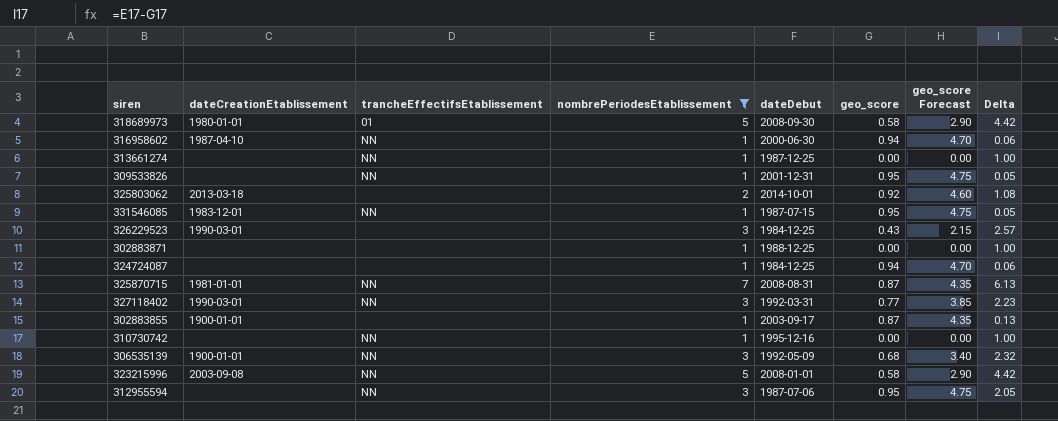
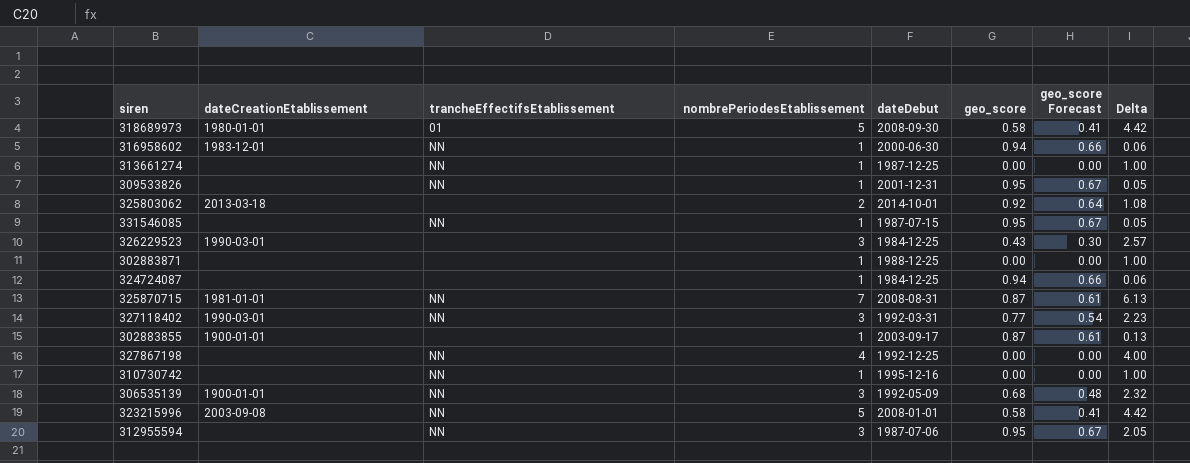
filter: nombrePeriodesEtablissement != 4 -> none
column geo_score Forecast | formula: [geo_score] * 5 -> [geo_score] * 0.7
316958602 | dateCreationEtablissement: 1987-04-10 -> 1983-12-01
331546085 | dateCreationEtablissement: 1983-12-01 -> none

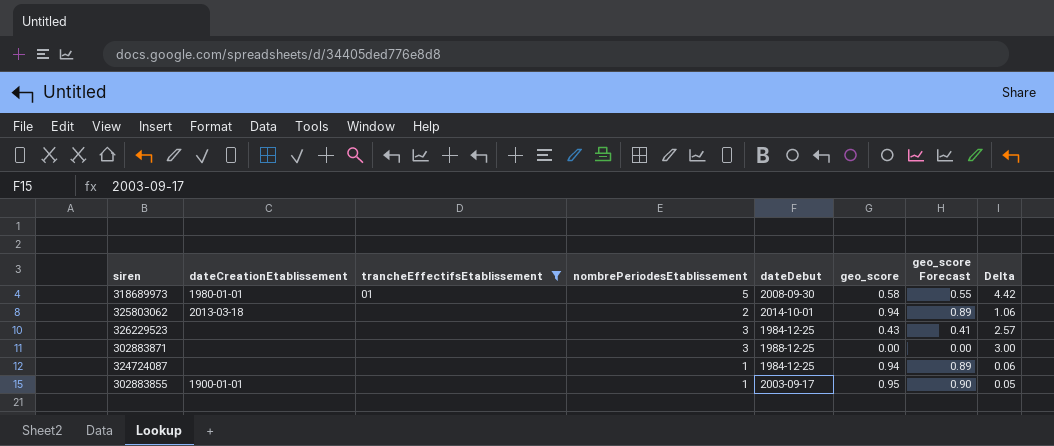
filter: none -> trancheEffectifsEtablissement != NN
column geo_score Forecast | formula: [geo_score] * 0.7 -> [geo_score] * 0.95
325803062 | geo_score: 0.92 -> 0.94
325803062 | Delta: 1.08 -> 1.06
326229523 | dateCreationEtablissement: 1990-03-01 -> none
302883871 | nombrePeriodesEtablissement: 1 -> 3
302883871 | Delta: 1.00 -> 3.00
302883855 | geo_score: 0.87 -> 0.95
302883855 | Delta: 0.13 -> 0.05

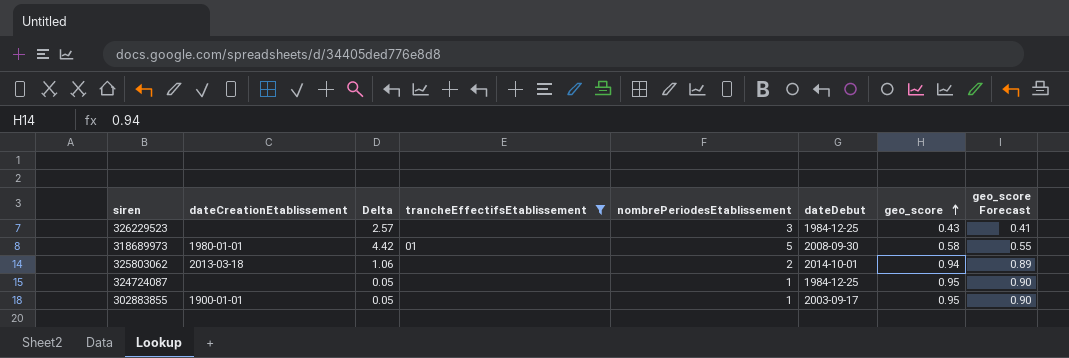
row order: none -> geo_score ascending
column Delta | position: 8 -> 3
row 302883871: none | none | 3 | 1988-12-25 | 0.00 | 0.00 | 3.00 -> none
324724087 | Delta: 0.06 -> 0.05
324724087 | geo_score: 0.94 -> 0.95
324724087 | geo_score Forecast: 0.89 -> 0.90

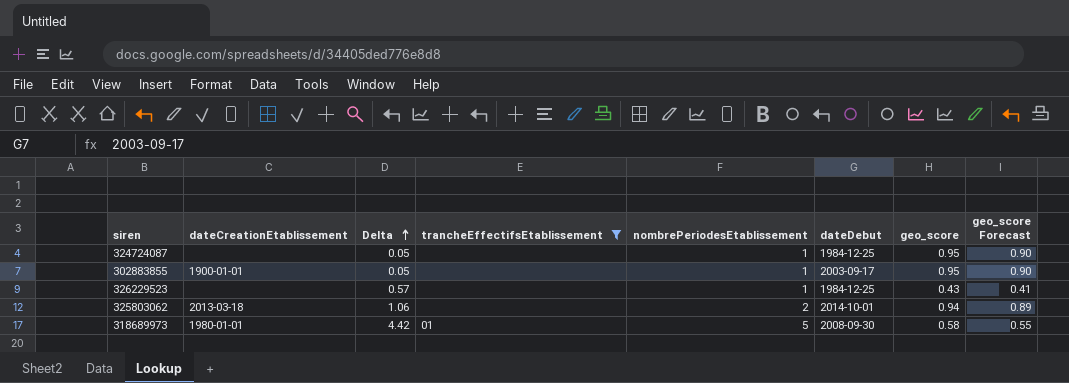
row order: geo_score ascending -> Delta ascending
326229523 | Delta: 2.57 -> 0.57
326229523 | nombrePeriodesEtablissement: 3 -> 1

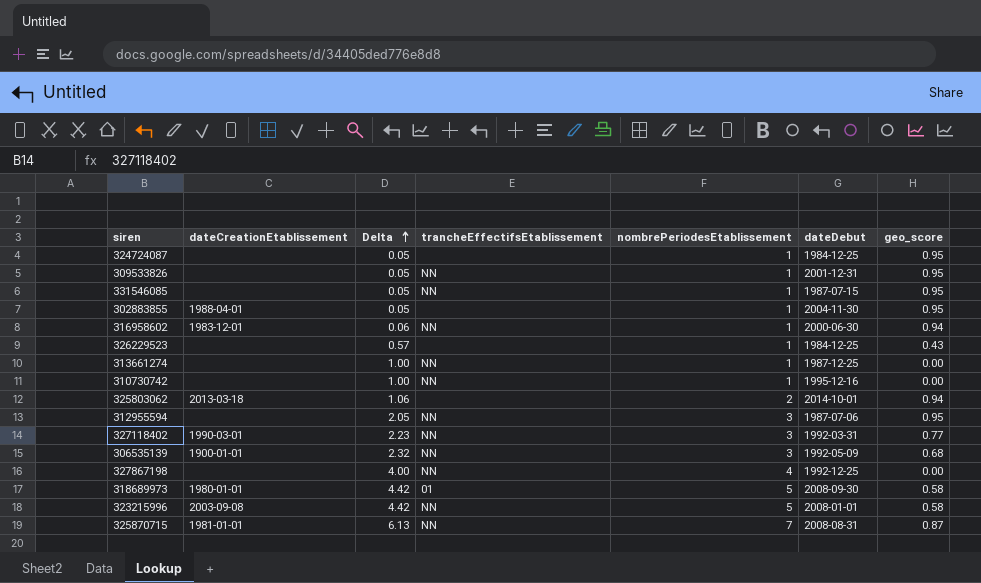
filter: trancheEffectifsEtablissement != NN -> none
column geo_score Forecast | formula: [geo_score] * 0.95 -> none
302883855 | dateCreationEtablissement: 1900-01-01 -> 1988-04-01
302883855 | dateDebut: 2003-09-17 -> 2004-11-30

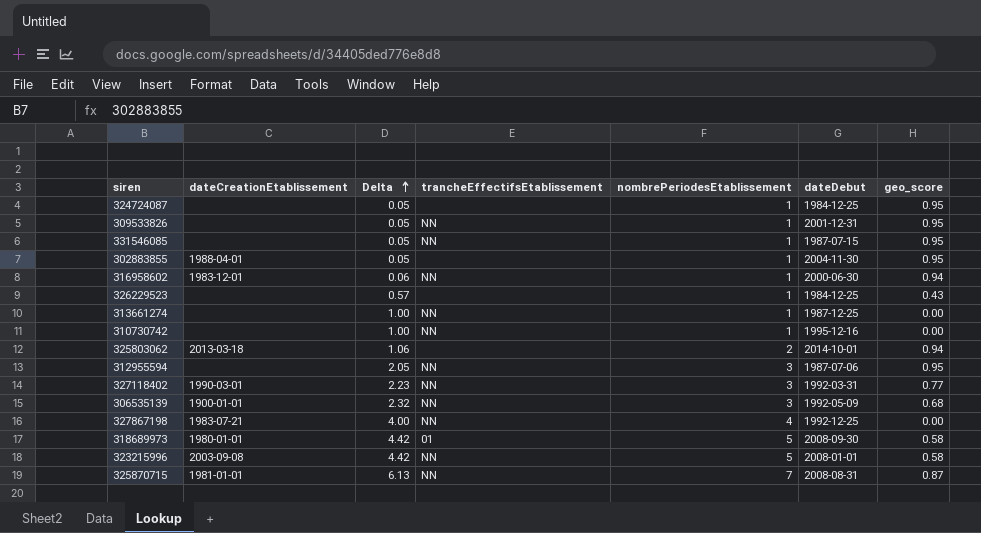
327867198 | dateCreationEtablissement: none -> 1983-07-21

